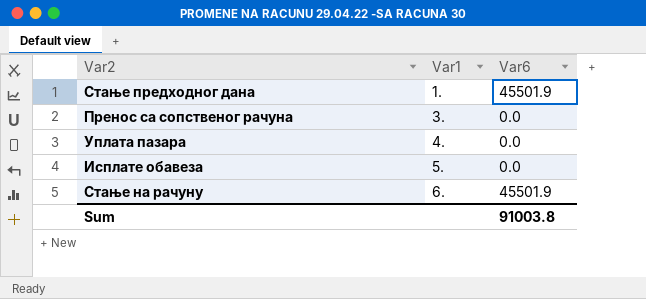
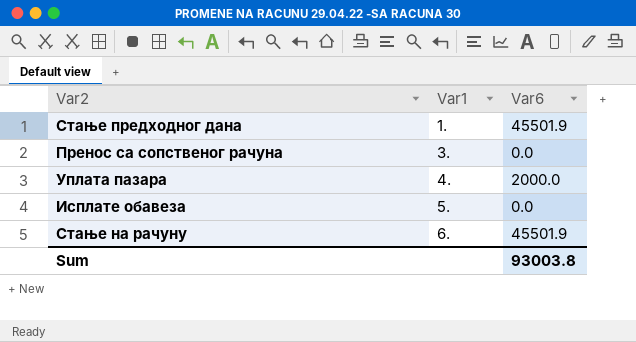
Уплата пазара | Var6: 0.0 -> 2000.0
Sum | Var6: 91003.8 -> 93003.8

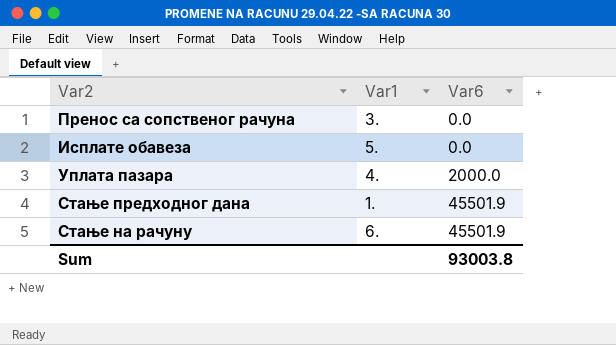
row order: Var1 ascending -> Var6 ascending

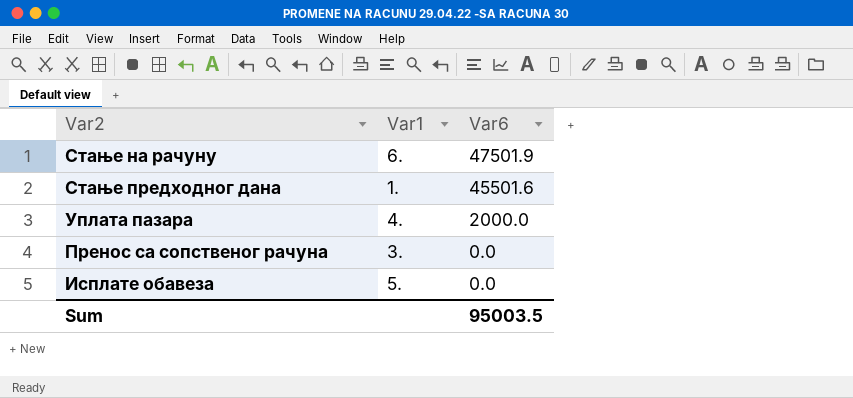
row order: Var6 ascending -> Var6 descending
Стање на рачуну | Var6: 45501.9 -> 47501.9
Стање предходног дана | Var6: 45501.9 -> 45501.6
Sum | Var6: 93003.8 -> 95003.5

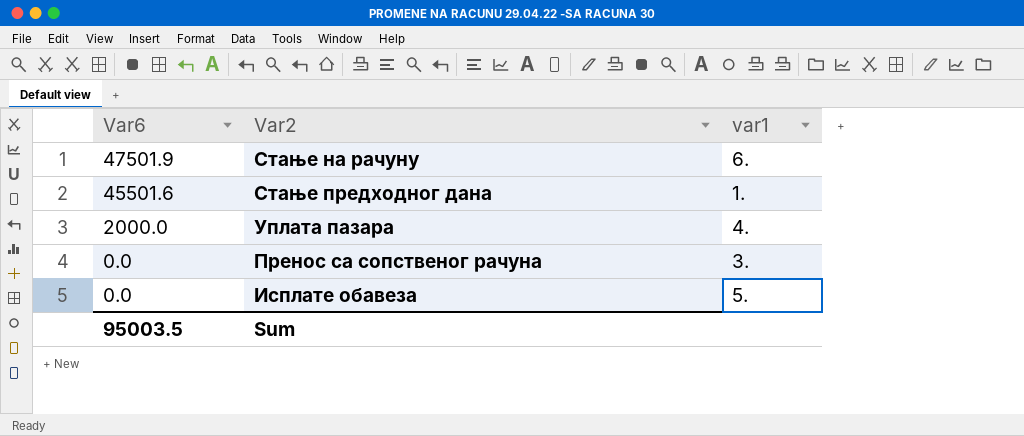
column Var6 | position: 3 -> 1
column name: Var1 -> var1

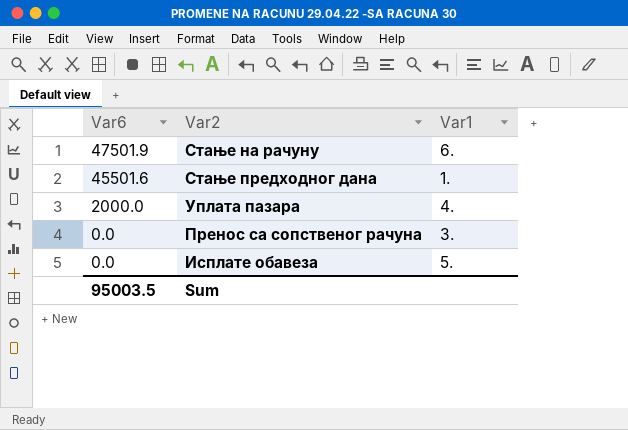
column name: var1 -> Var1

